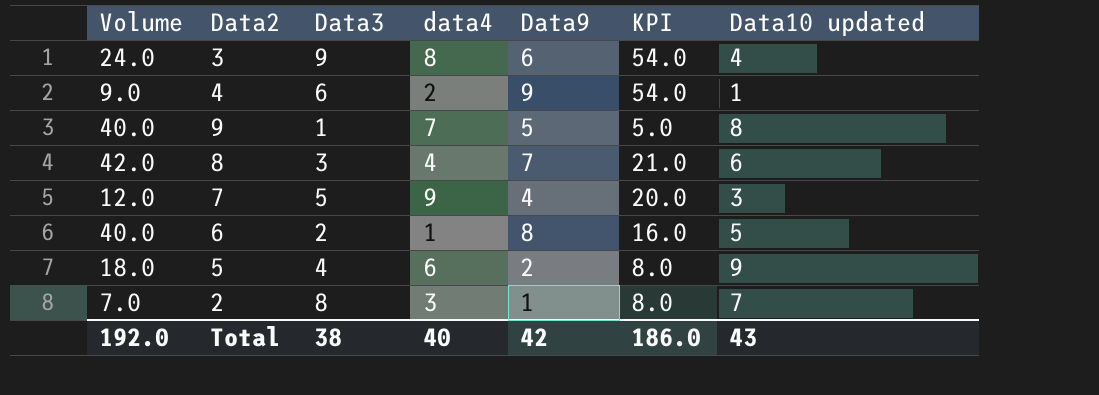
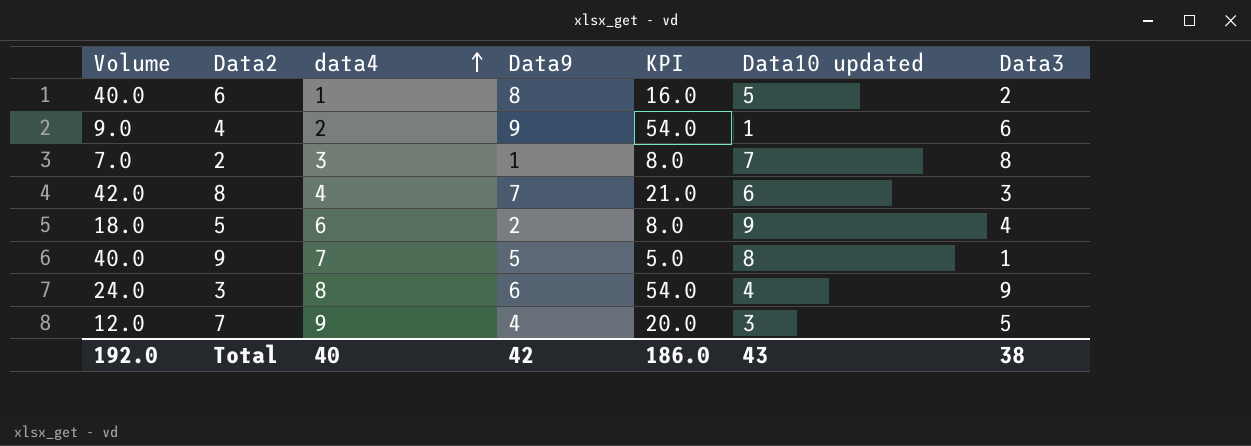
row order: none -> data4 ascending
column Data3 | position: 3 -> 7

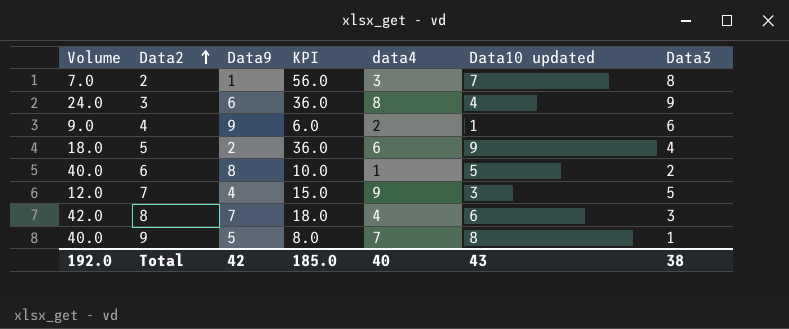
row order: data4 ascending -> Data2 ascending
column KPI | formula: [Data9] * [Data3] -> [Data10 updated] * [Data3]
column data4 | position: 3 -> 5
Total | KPI: 186.0 -> 185.0

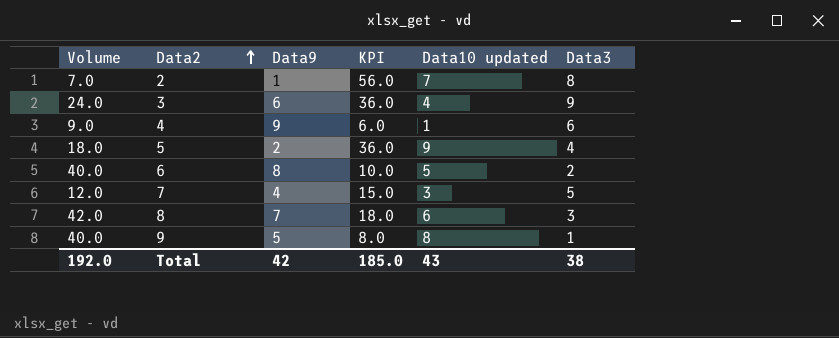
column data4 | position: 5 -> none

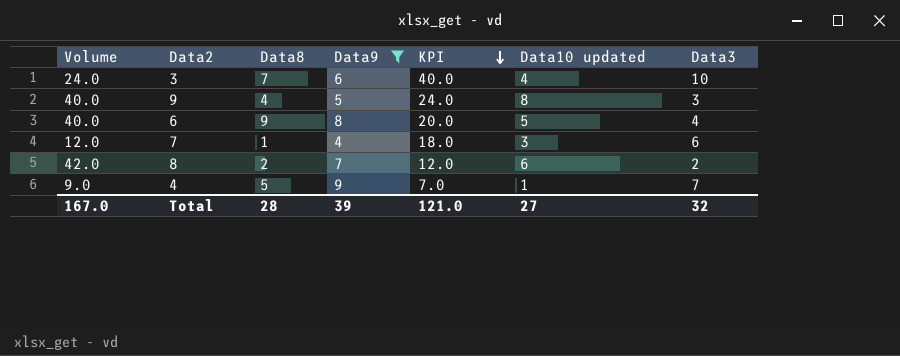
filter: none -> Data9 >= 4
row order: Data2 ascending -> KPI descending
column Data8 | position: none -> 3
3 | KPI: 36.0 -> 40.0
3 | Data3: 9 -> 10
9 | KPI: 8.0 -> 24.0
9 | Data3: 1 -> 3
6 | KPI: 10.0 -> 20.0
6 | Data3: 2 -> 4
7 | KPI: 15.0 -> 18.0
7 | Data3: 5 -> 6
8 | KPI: 18.0 -> 12.0
8 | Data3: 3 -> 2
4 | KPI: 6.0 -> 7.0
4 | Data3: 6 -> 7
Total | Volume: 192.0 -> 167.0
Total | Data9: 42 -> 39
Total | KPI: 185.0 -> 121.0
Total | Data10 updated: 43 -> 27
Total | Data3: 38 -> 32

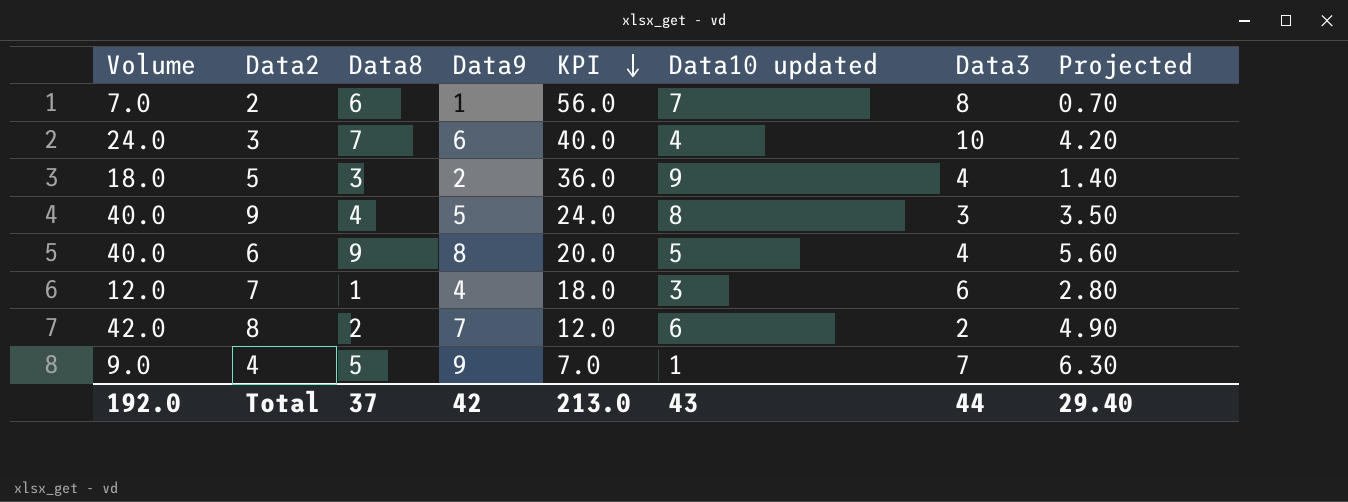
filter: Data9 >= 4 -> none
column Projected | formula: none -> [Data9] * 0.7
Total | Volume: 167.0 -> 192.0
Total | Data8: 28 -> 37
Total | Data9: 39 -> 42
Total | KPI: 121.0 -> 213.0
Total | Data10 updated: 27 -> 43
Total | Data3: 32 -> 44

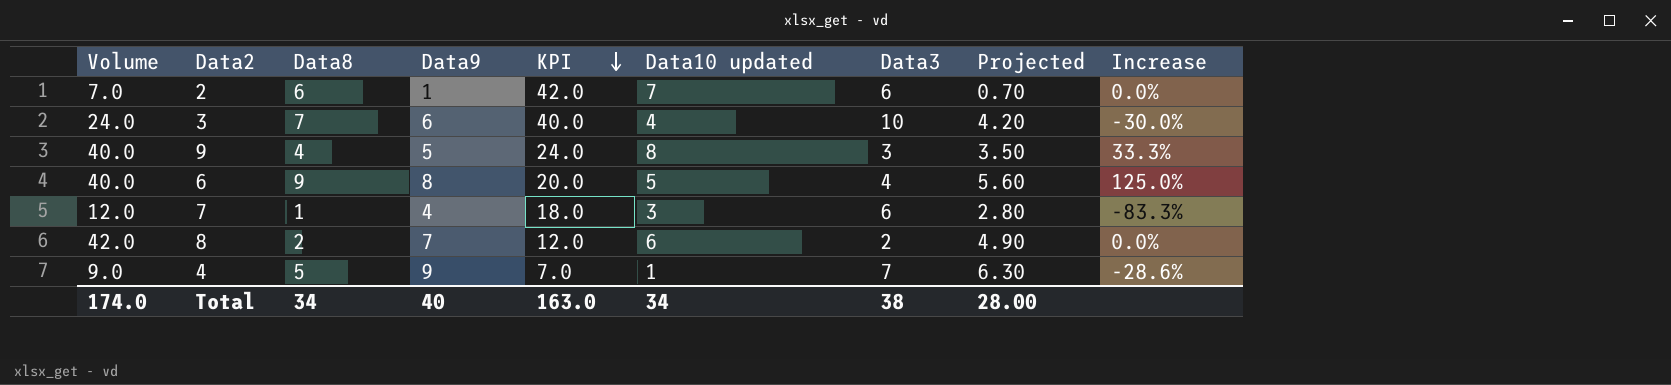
column Increase | formula: none -> ([Data8] - [Data3]) / [Data3]
row 5: 18.0 | 3 | 2 | 36.0 | 9 | 4 | 1.40 -> none
2 | KPI: 56.0 -> 42.0
2 | Data3: 8 -> 6
Total | Volume: 192.0 -> 174.0
Total | Data8: 37 -> 34
Total | Data9: 42 -> 40
Total | KPI: 213.0 -> 163.0
Total | Data10 updated: 43 -> 34
Total | Data3: 44 -> 38
Total | Projected: 29.40 -> 28.00

